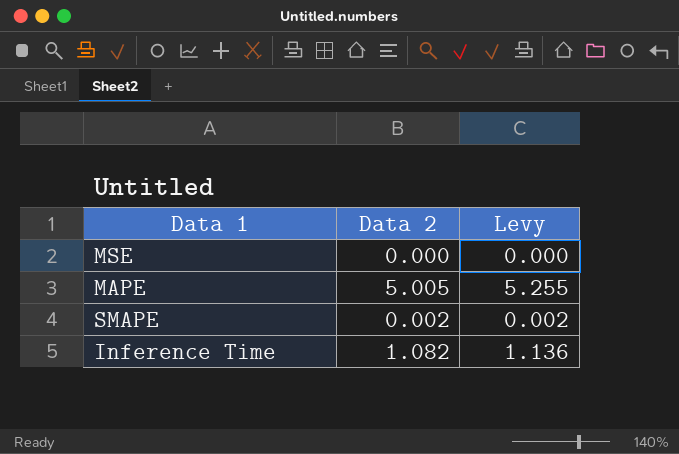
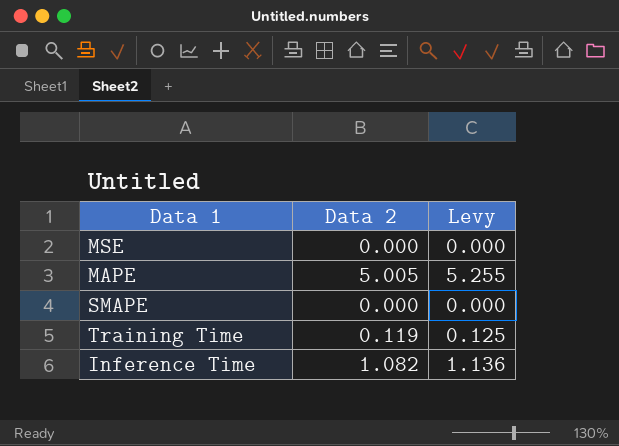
SMAPE | Data 2: 0.002 -> 0.000
SMAPE | Levy: 0.002 -> 0.000
row Training Time: none -> 0.119 | 0.125

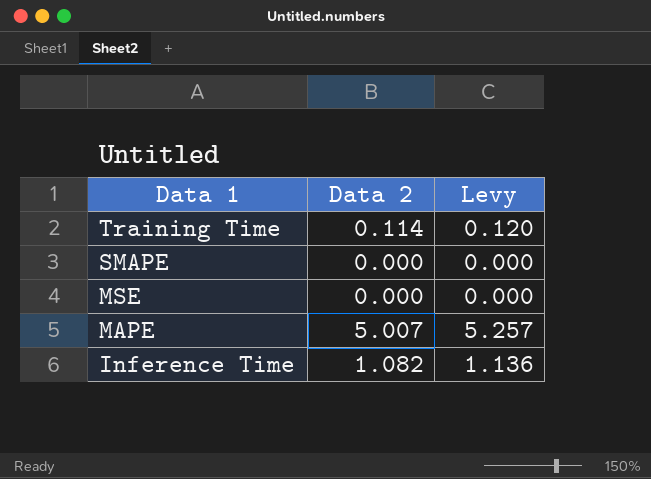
row order: none -> Data 1 descending
Training Time | Data 2: 0.119 -> 0.114
Training Time | Levy: 0.125 -> 0.120
MAPE | Data 2: 5.005 -> 5.007
MAPE | Levy: 5.255 -> 5.257

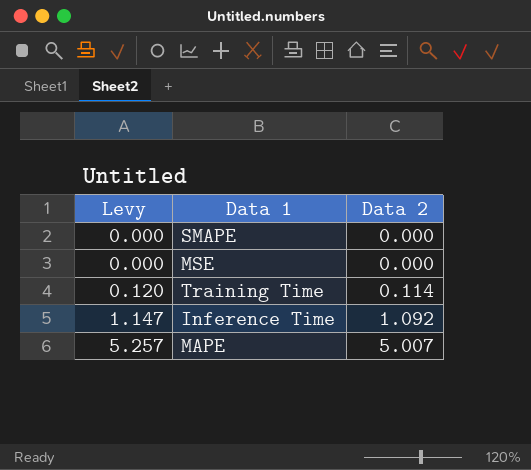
row order: Data 1 descending -> Levy ascending
column Levy | position: 3 -> 1
Inference Time | Levy: 1.136 -> 1.147
Inference Time | Data 2: 1.082 -> 1.092

